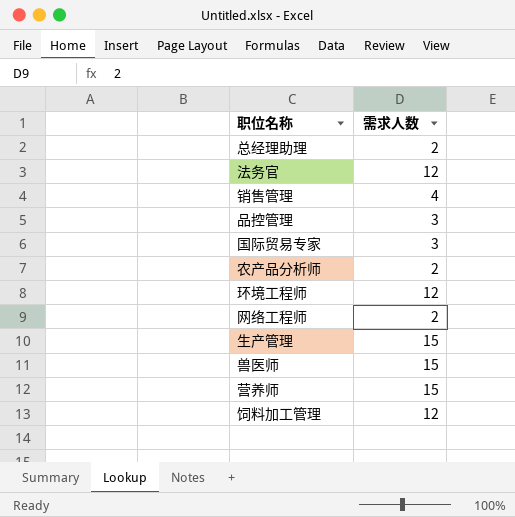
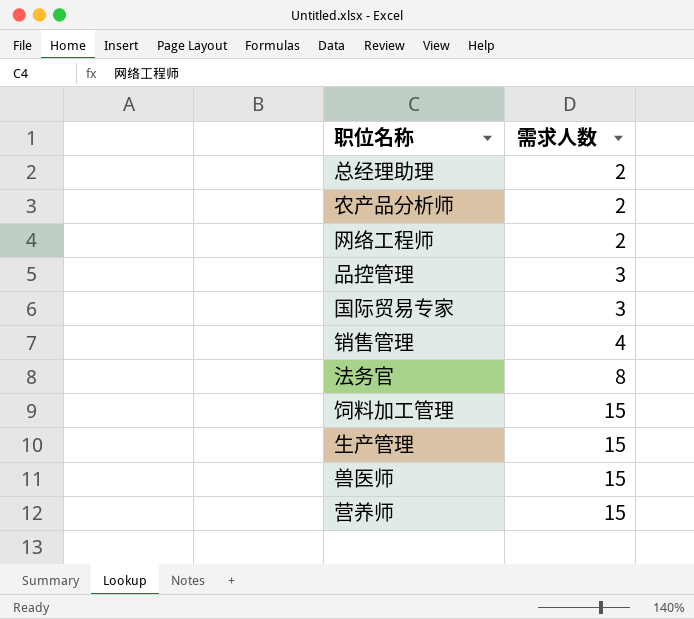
row order: none -> 需求人数 ascending
row 环境工程师: 12 -> none
法务官 | 需求人数: 12 -> 8
饲料加工管理 | 需求人数: 12 -> 15

